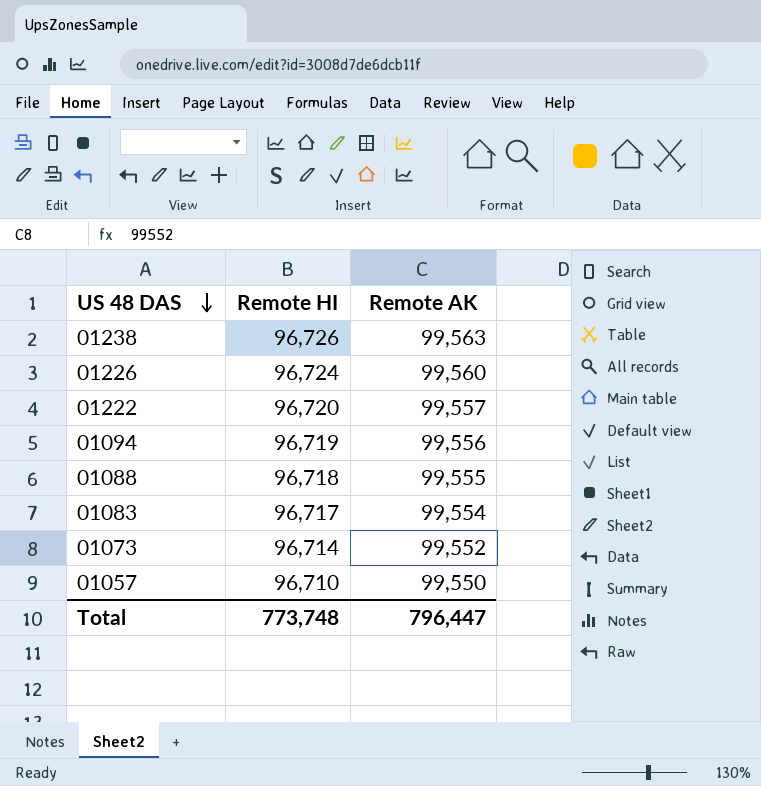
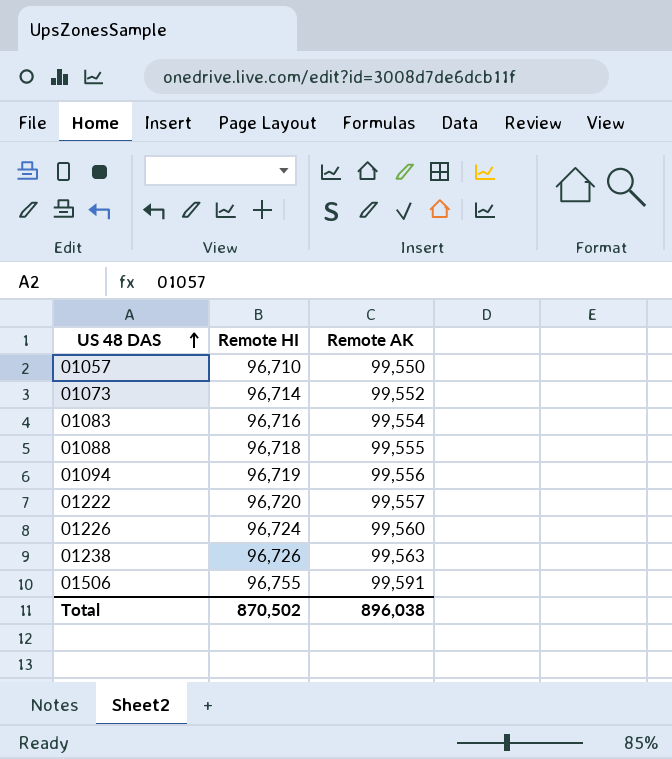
row order: US 48 DAS descending -> US 48 DAS ascending
01083 | Remote HI: 96,717 -> 96,716
row 01506: none -> 96,755 | 99,591
Total | Remote HI: 773,748 -> 870,502
Total | Remote AK: 796,447 -> 896,038

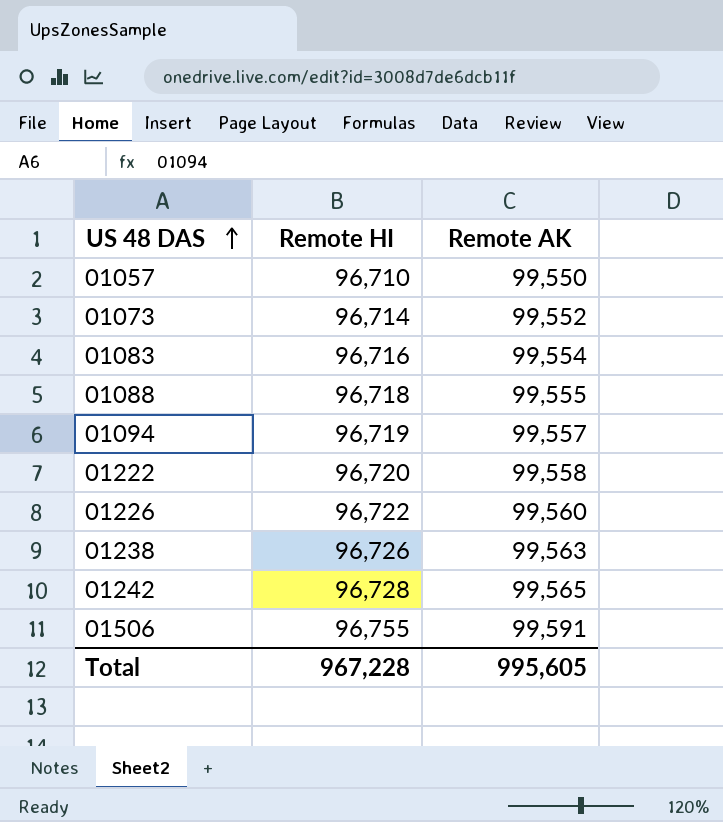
01094 | Remote AK: 99,556 -> 99,557
01222 | Remote AK: 99,557 -> 99,558
01226 | Remote HI: 96,724 -> 96,722
row 01242: none -> 96,728 | 99,565
Total | Remote HI: 870,502 -> 967,228
Total | Remote AK: 896,038 -> 995,605

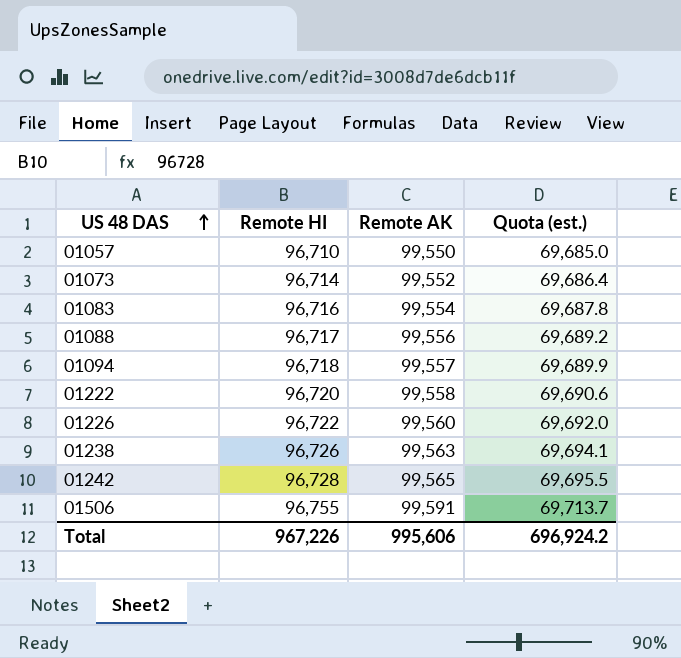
column Quota (est.) | formula: none -> [Remote AK] * 0.7
01088 | Remote HI: 96,718 -> 96,717
01088 | Remote AK: 99,555 -> 99,556
01094 | Remote HI: 96,719 -> 96,718
Total | Remote HI: 967,228 -> 967,226
Total | Remote AK: 995,605 -> 995,606

